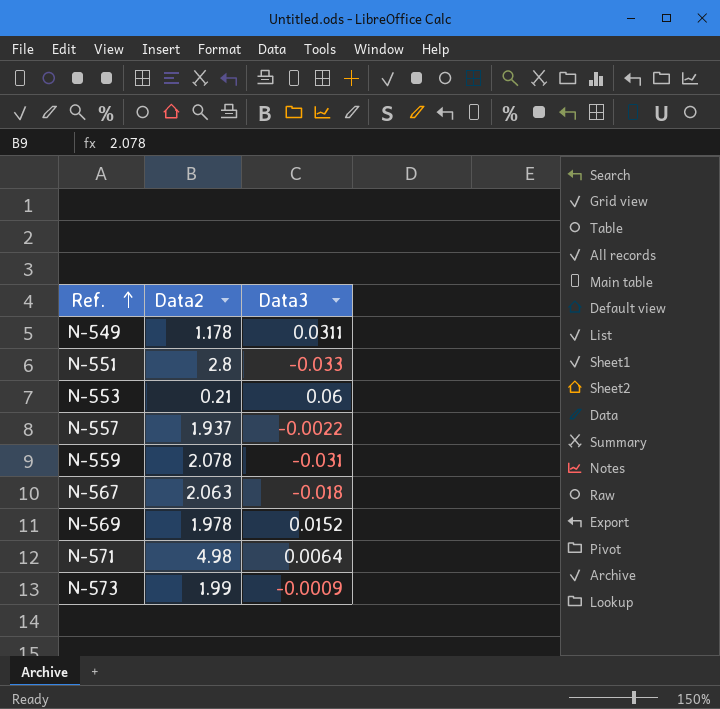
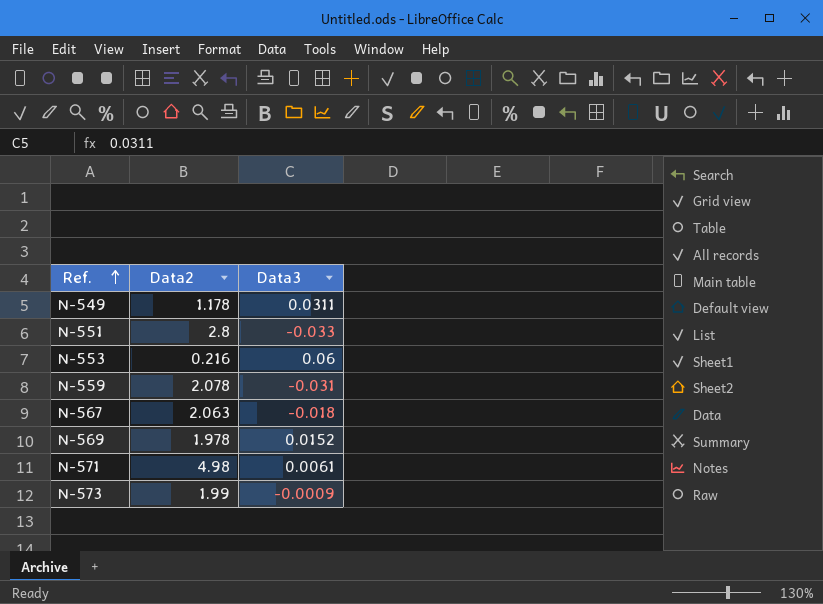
row N-557: 1.937 | -0.0022 -> none
N-553 | Data2: 0.21 -> 0.216
N-571 | Data3: 0.0064 -> 0.0061

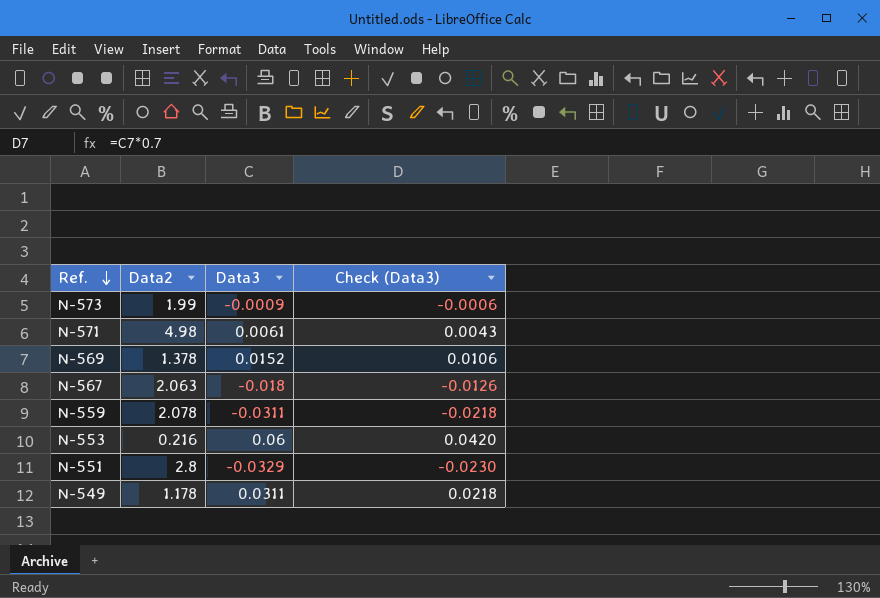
row order: Ref. ascending -> Ref. descending
column Check (Data3) | formula: none -> [Data3] * 0.7
N-569 | Data2: 1.978 -> 1.378
N-559 | Data3: -0.031 -> -0.0311
N-551 | Data3: -0.033 -> -0.0329

